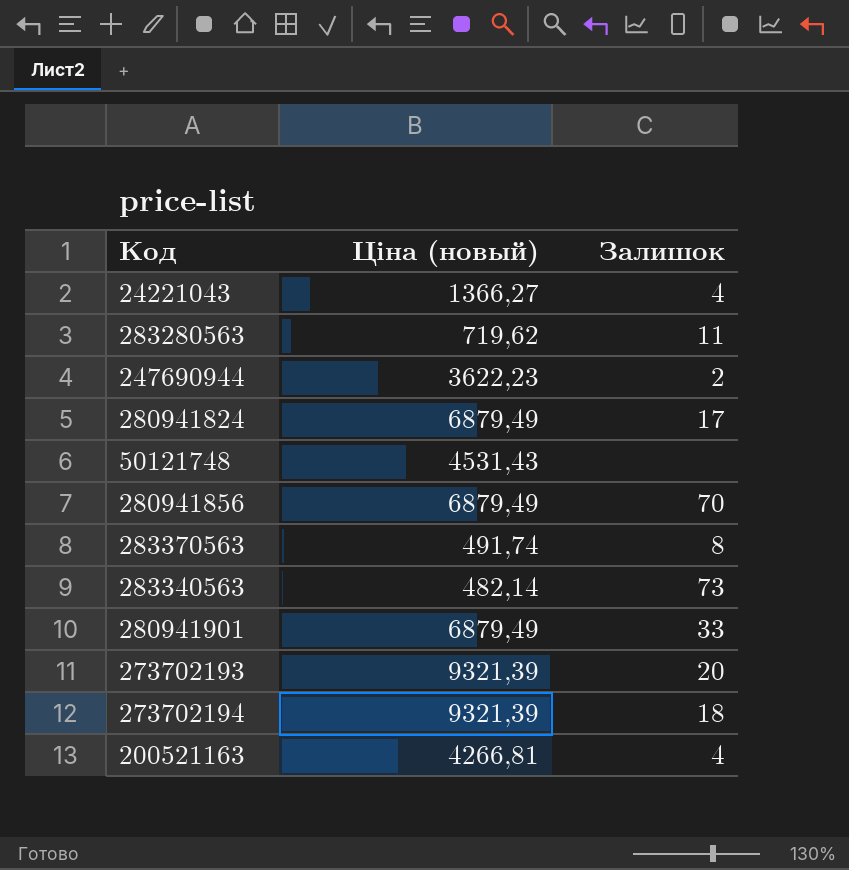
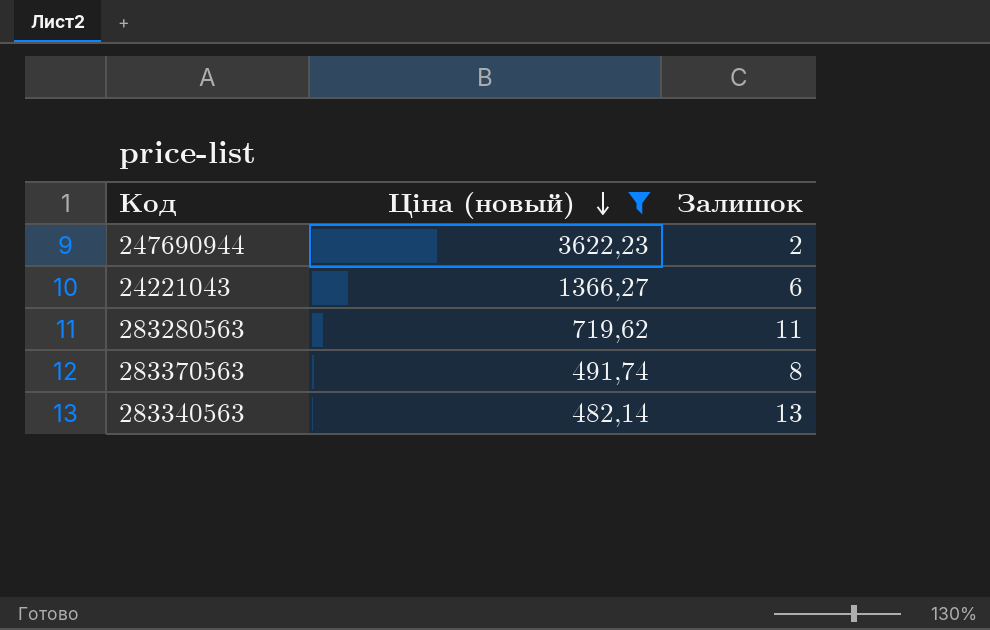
filter: none -> Ціна (новый) <= 3622,23
row order: none -> Ціна (новый) descending
24221043 | Залишок: 4 -> 6
283340563 | Залишок: 73 -> 13

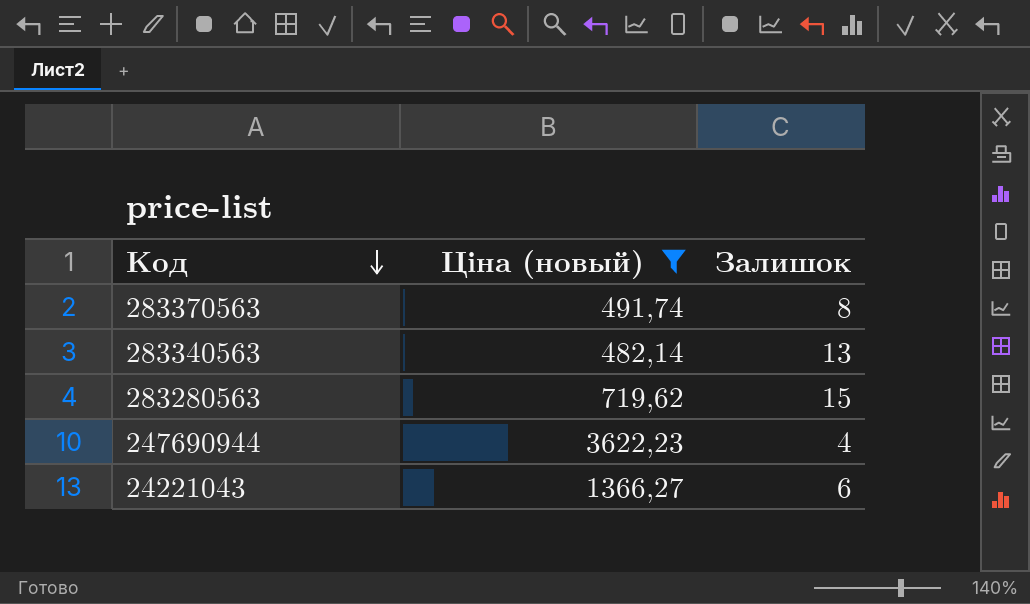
row order: Ціна (новый) descending -> Код descending
283280563 | Залишок: 11 -> 15
247690944 | Залишок: 2 -> 4

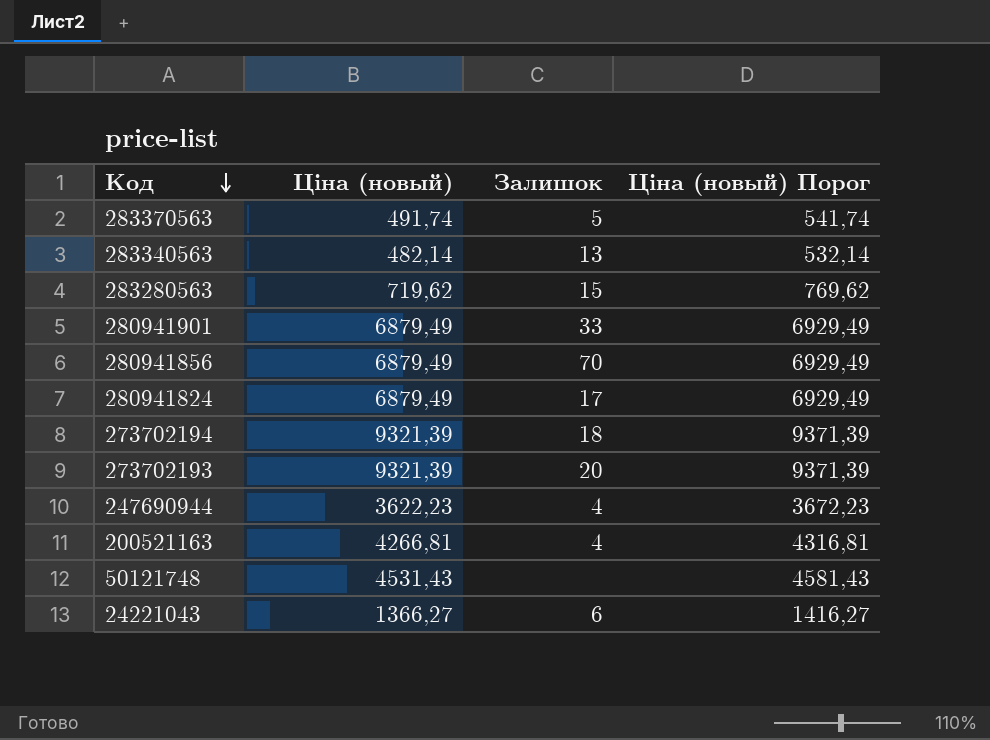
filter: Ціна (новый) <= 3622,23 -> none
column Ціна (новый) Порог | formula: none -> [Ціна (новый)] + 50
283370563 | Залишок: 8 -> 5

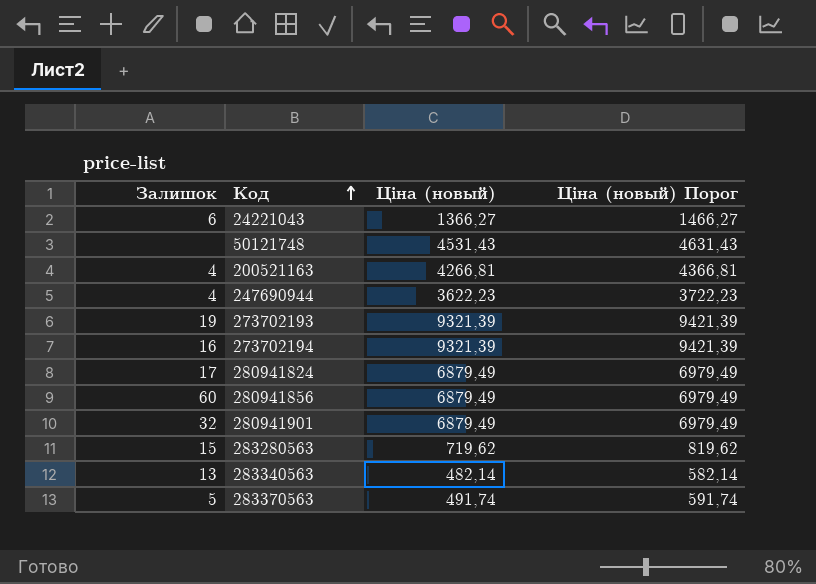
row order: Код descending -> Код ascending
column Залишок | position: 3 -> 1
column Ціна (новый) Порог | formula: [Ціна (новый)] + 50 -> [Ціна (новый)] + 100
273702193 | Залишок: 20 -> 19
273702194 | Залишок: 18 -> 16
280941856 | Залишок: 70 -> 60
280941901 | Залишок: 33 -> 32

